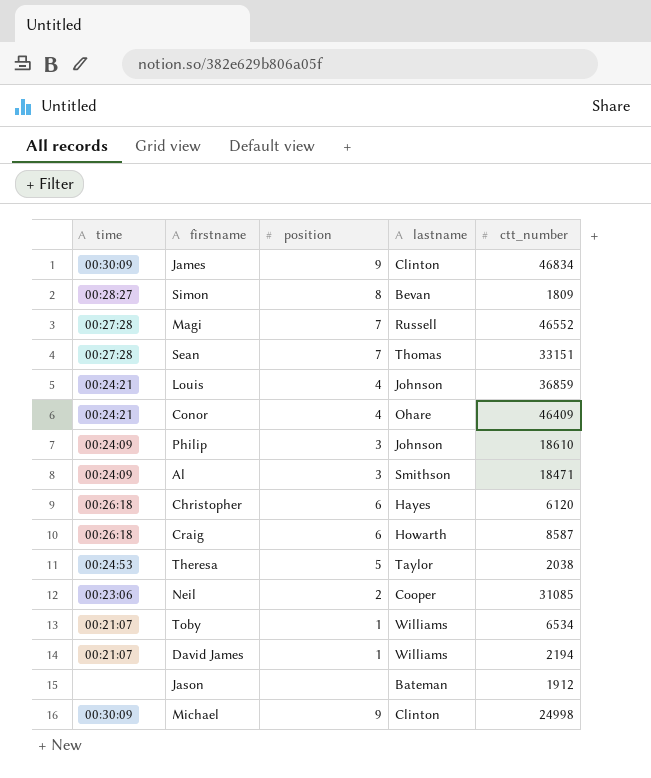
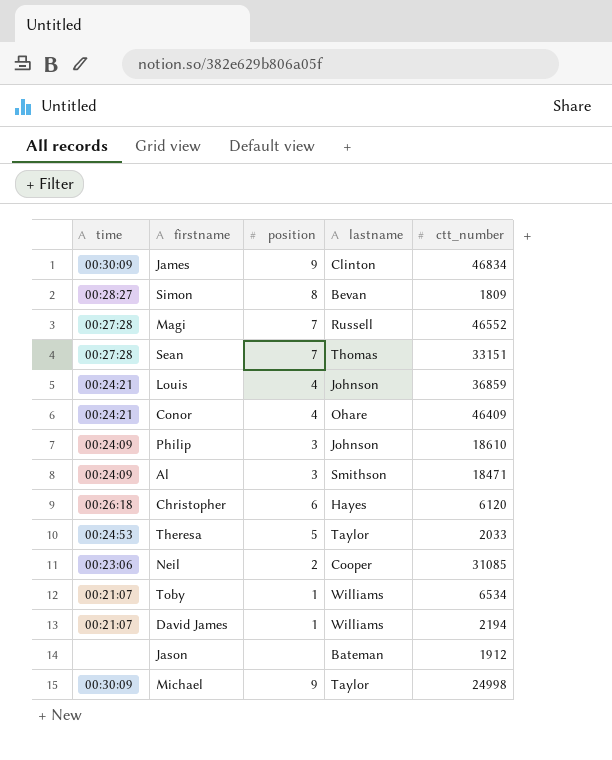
row Craig: 00:26:18 | 6 | Howarth | 8587 -> none
Theresa | ctt_number: 2038 -> 2033
Michael | lastname: Clinton -> Taylor

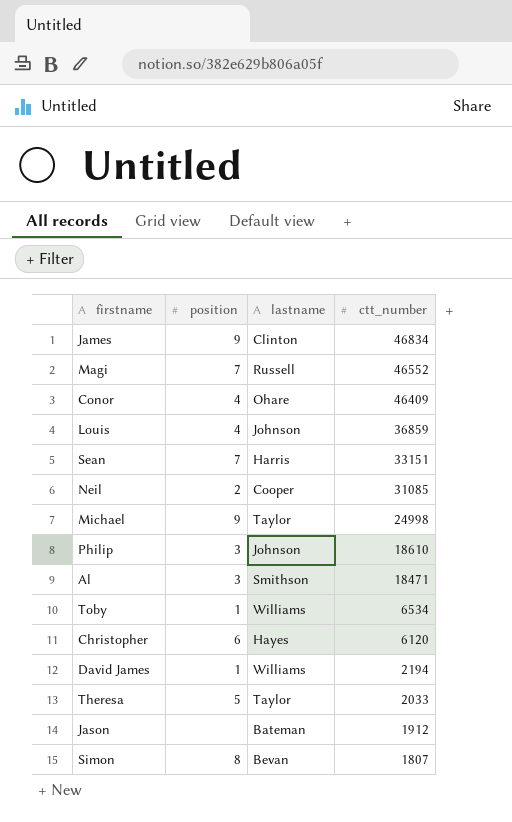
row order: none -> ctt_number descending
column time | position: 1 -> none
Sean | lastname: Thomas -> Harris
Simon | ctt_number: 1809 -> 1807

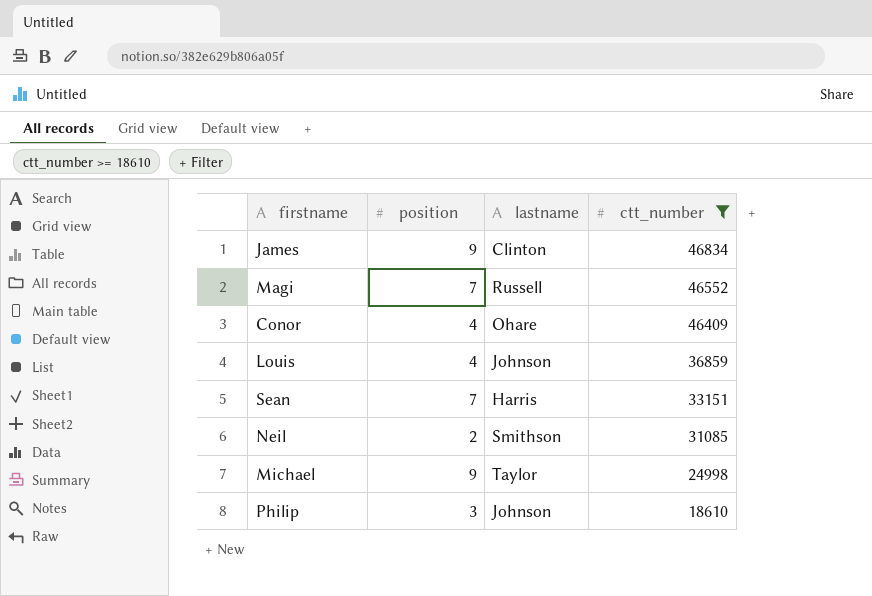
filter: none -> ctt_number >= 18610
Neil | lastname: Cooper -> Smithson

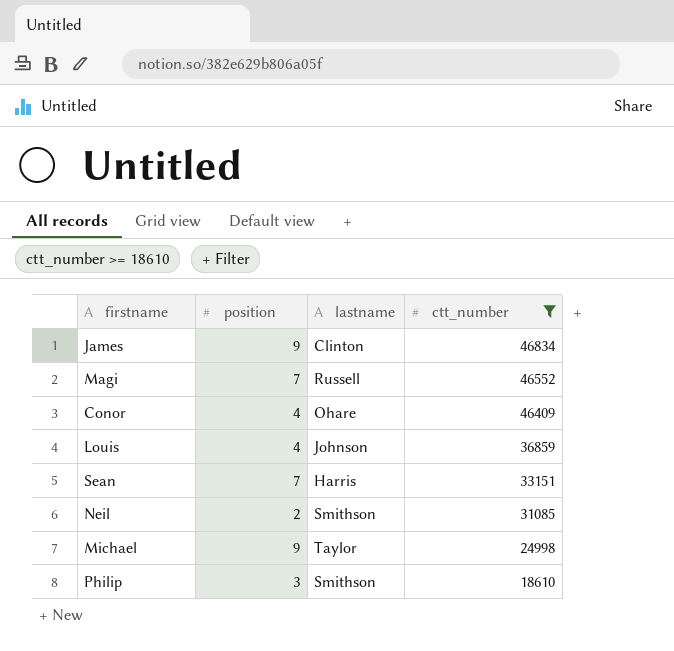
Philip | lastname: Johnson -> Smithson

